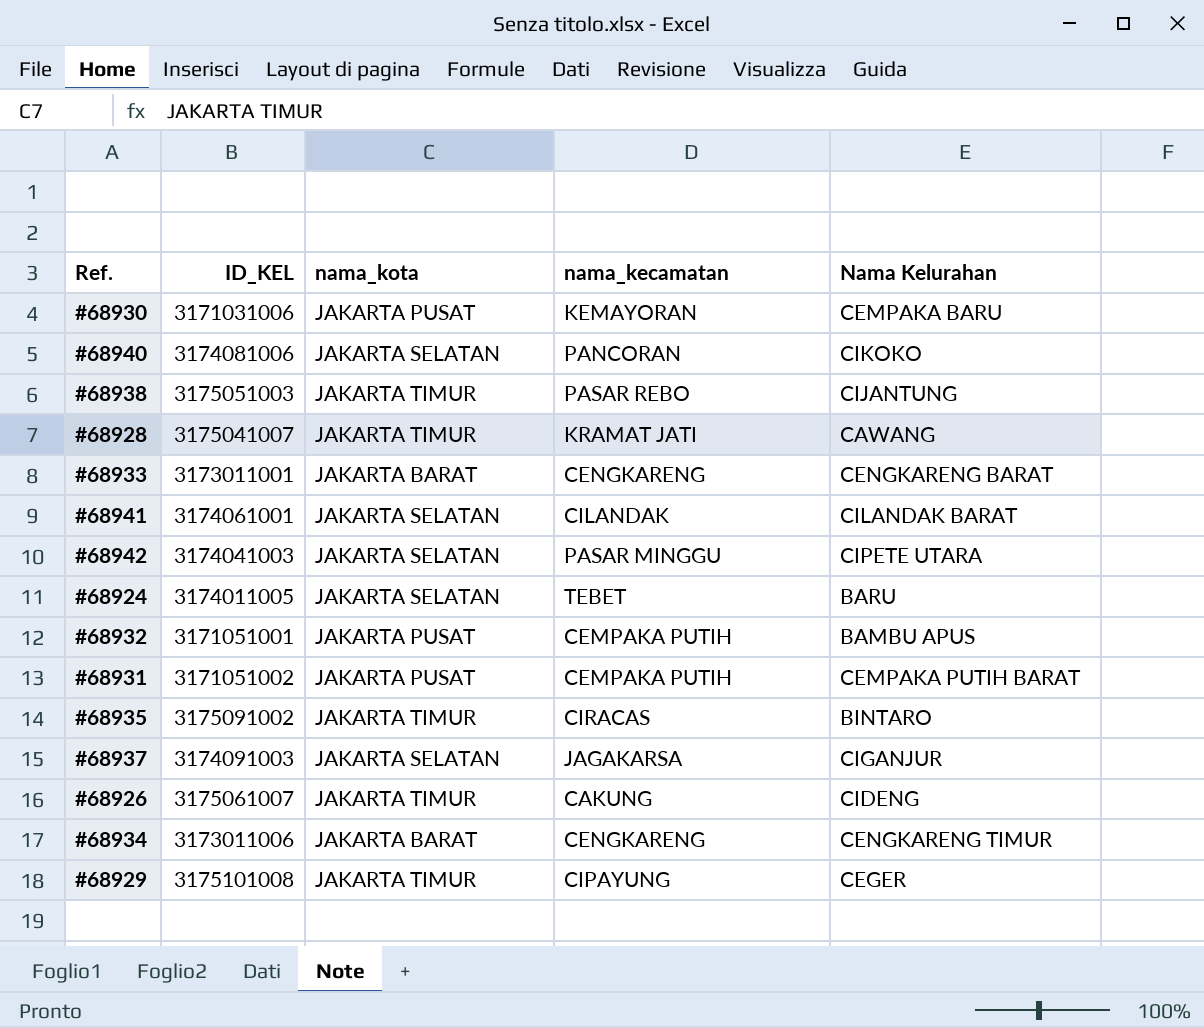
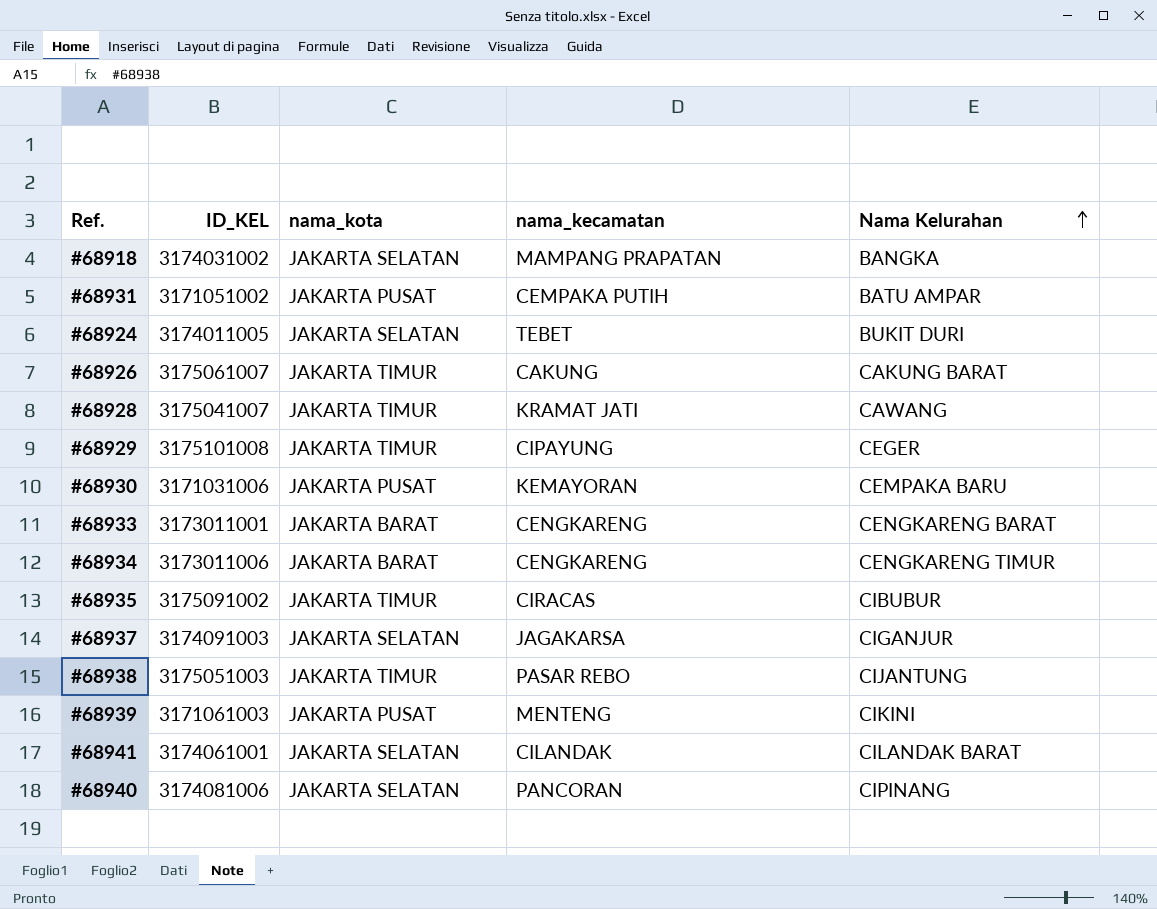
row order: none -> Nama Kelurahan ascending
row #68942: 3174041003 | JAKARTA SELATAN | PASAR MINGGU | CIPETE UTARA -> none
row #68932: 3171051001 | JAKARTA PUSAT | CEMPAKA PUTIH | BAMBU APUS -> none
row #68918: none -> 3174031002 | JAKARTA SELATAN | MAMPANG PRAPATAN | BANGKA
#68931 | Nama Kelurahan: CEMPAKA PUTIH BARAT -> BATU AMPAR
#68924 | Nama Kelurahan: BARU -> BUKIT DURI
#68926 | Nama Kelurahan: CIDENG -> CAKUNG BARAT
#68935 | Nama Kelurahan: BINTARO -> CIBUBUR
row #68939: none -> 3171061003 | JAKARTA PUSAT | MENTENG | CIKINI
#68940 | Nama Kelurahan: CIKOKO -> CIPINANG

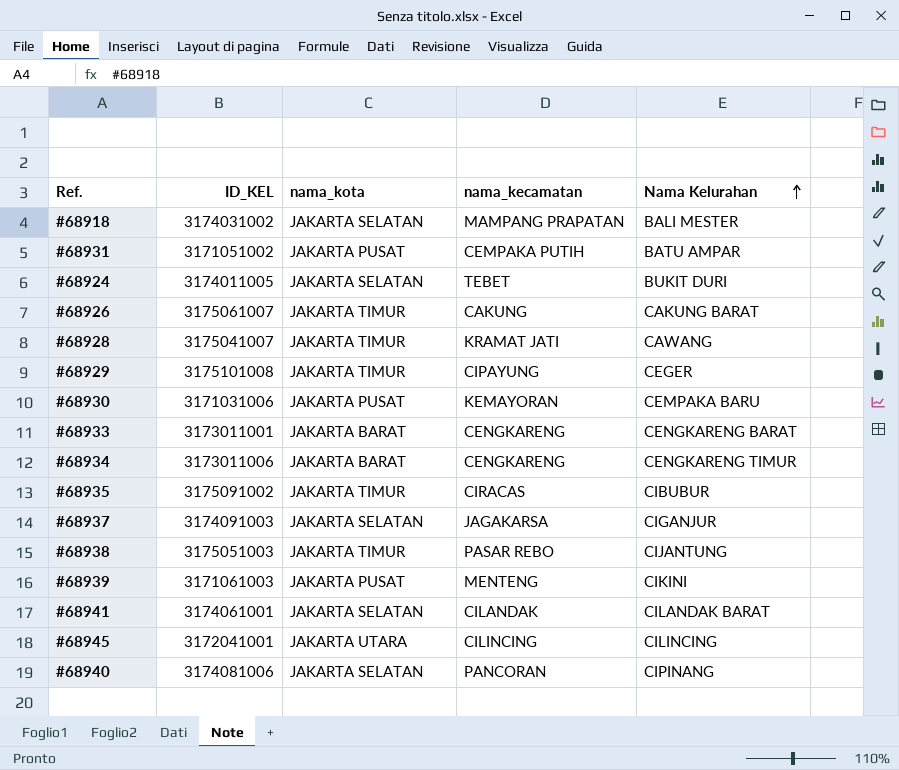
#68918 | Nama Kelurahan: BANGKA -> BALI MESTER
row #68945: none -> 3172041001 | JAKARTA UTARA | CILINCING | CILINCING

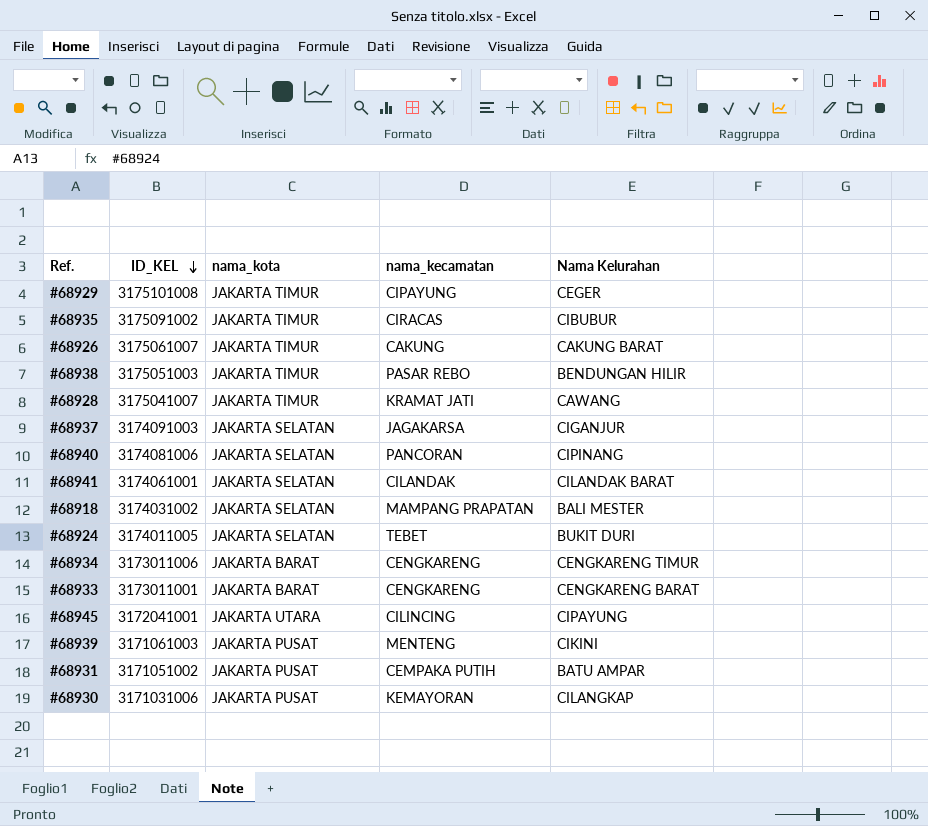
row order: Nama Kelurahan ascending -> ID_KEL descending
#68938 | Nama Kelurahan: CIJANTUNG -> BENDUNGAN HILIR
#68945 | Nama Kelurahan: CILINCING -> CIPAYUNG
#68930 | Nama Kelurahan: CEMPAKA BARU -> CILANGKAP

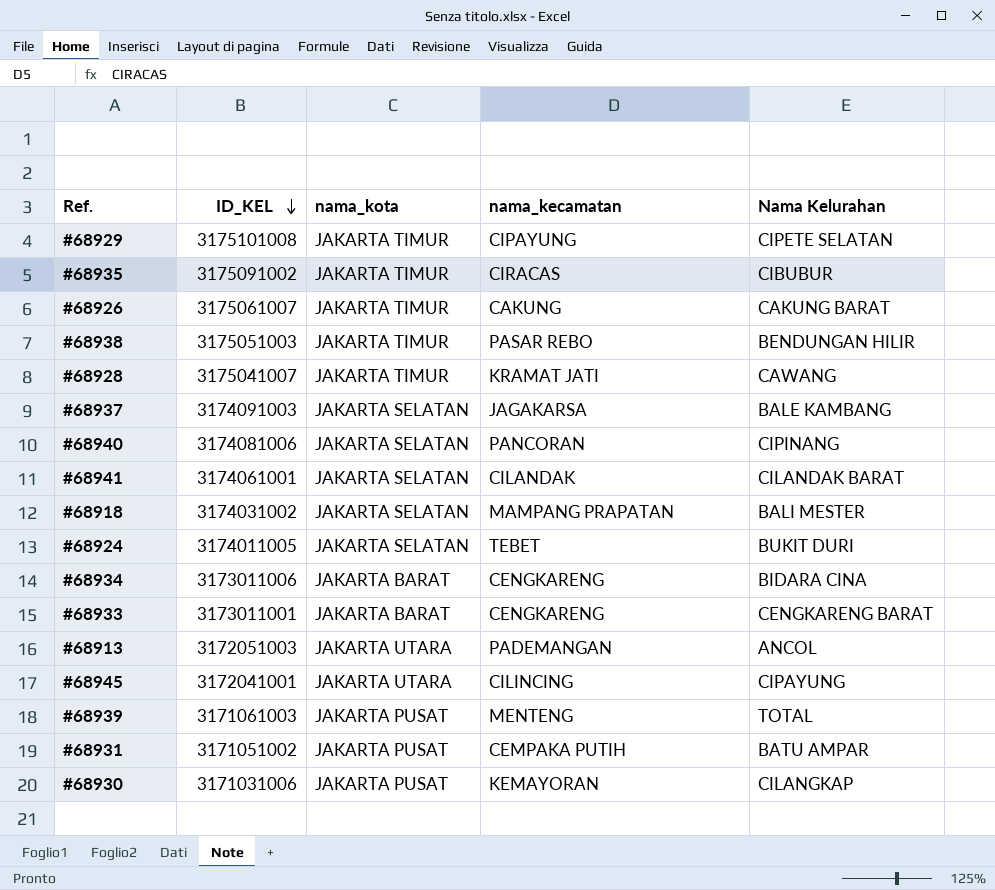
#68929 | Nama Kelurahan: CEGER -> CIPETE SELATAN
#68937 | Nama Kelurahan: CIGANJUR -> BALE KAMBANG
#68934 | Nama Kelurahan: CENGKARENG TIMUR -> BIDARA CINA
row #68913: none -> 3172051003 | JAKARTA UTARA | PADEMANGAN | ANCOL
#68939 | Nama Kelurahan: CIKINI -> TOTAL

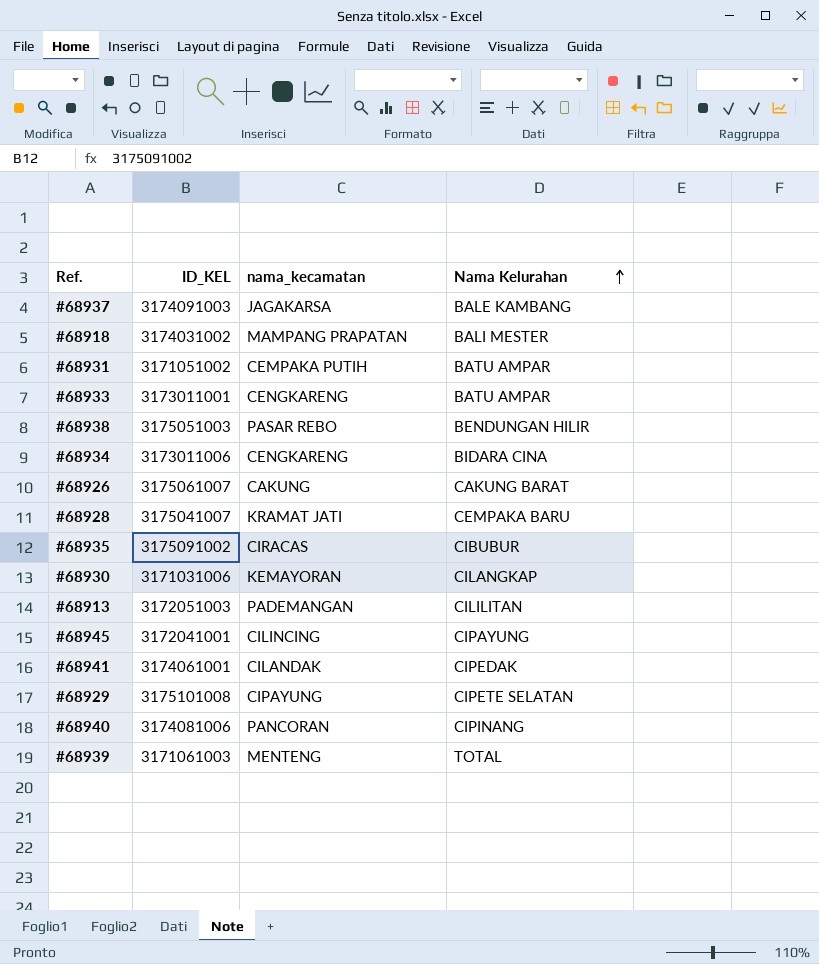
row order: ID_KEL descending -> Nama Kelurahan ascending
column nama_kota | position: 3 -> none
row #68924: 3174011005 | JAKARTA SELATAN | TEBET | BUKIT DURI -> none
#68933 | Nama Kelurahan: CENGKARENG BARAT -> BATU AMPAR
#68928 | Nama Kelurahan: CAWANG -> CEMPAKA BARU
#68913 | Nama Kelurahan: ANCOL -> CILILITAN
#68941 | Nama Kelurahan: CILANDAK BARAT -> CIPEDAK

